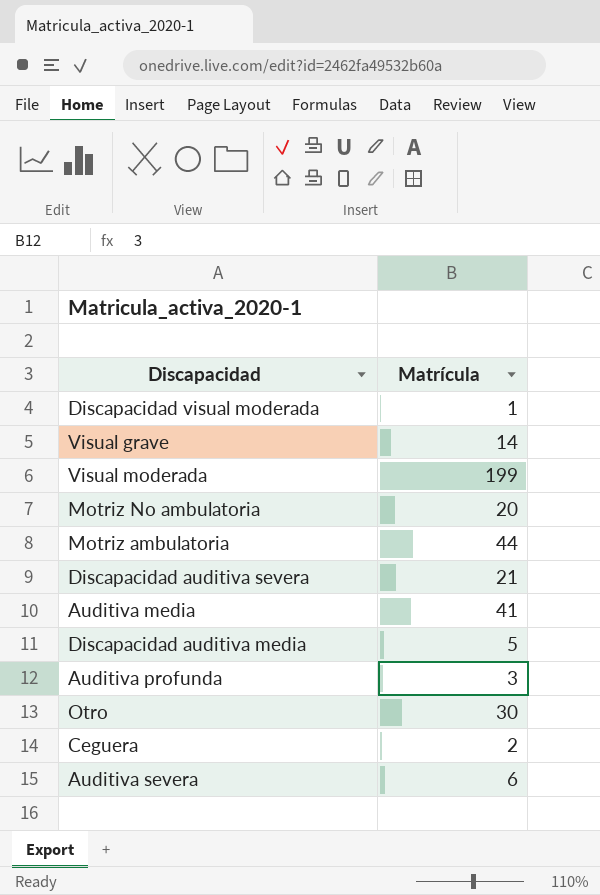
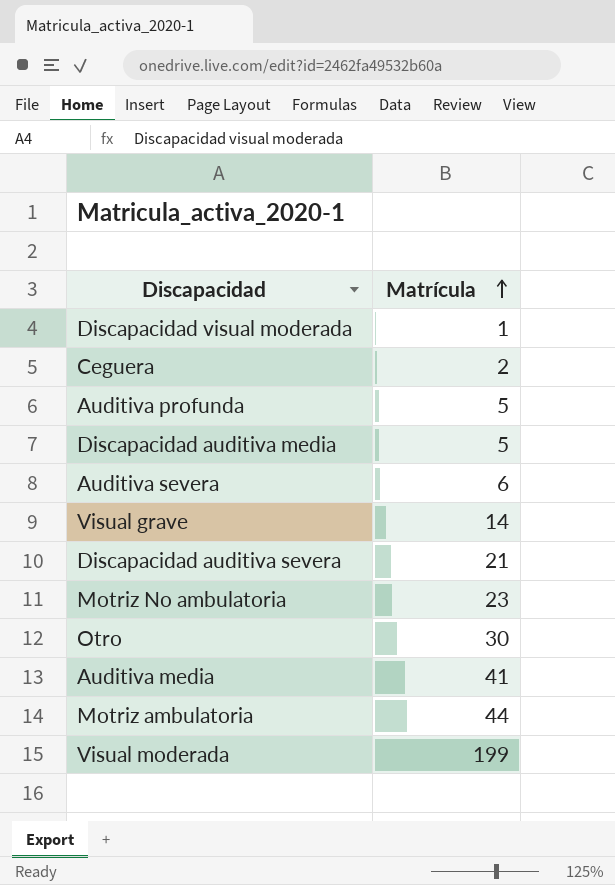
row order: none -> Matrícula ascending
Auditiva profunda | Matrícula: 3 -> 5
Motriz No ambulatoria | Matrícula: 20 -> 23

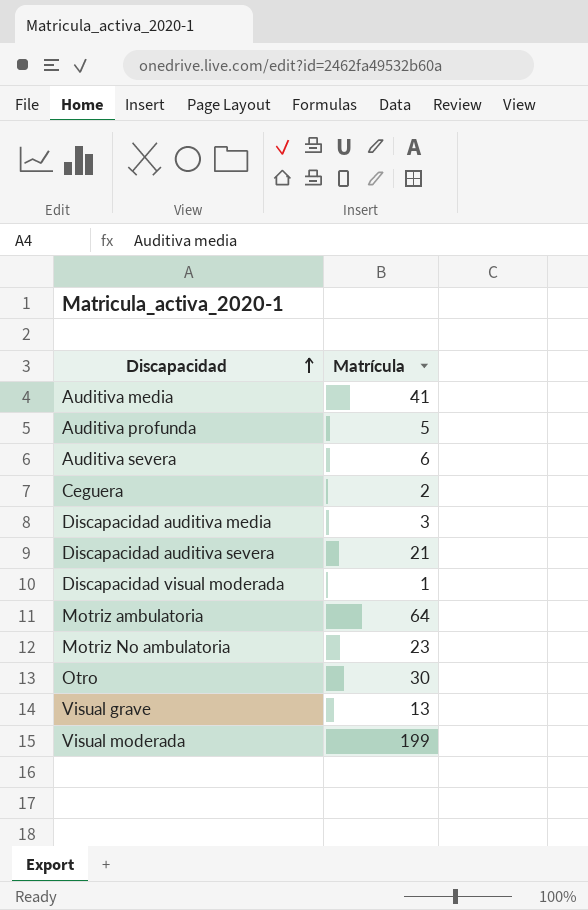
row order: Matrícula ascending -> Discapacidad ascending
Discapacidad auditiva media | Matrícula: 5 -> 3
Motriz ambulatoria | Matrícula: 44 -> 64
Visual grave | Matrícula: 14 -> 13

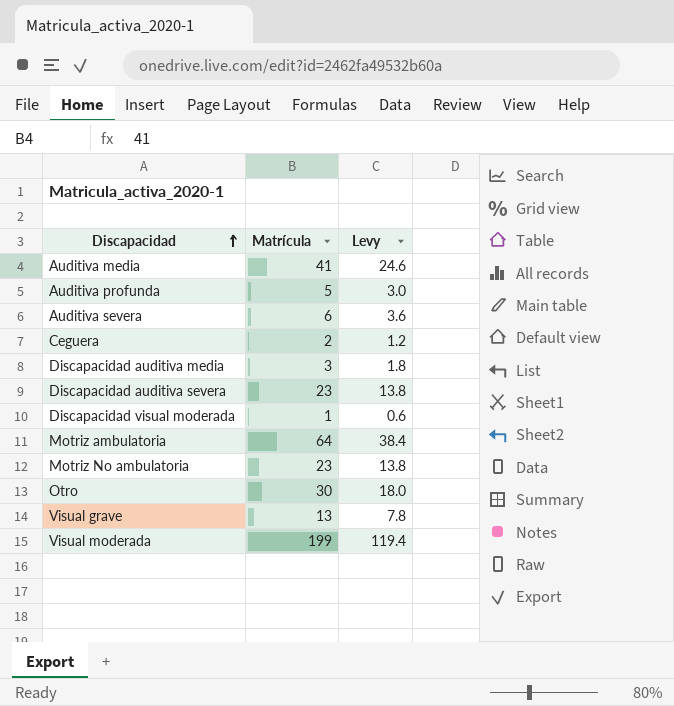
column Levy | formula: none -> [Matrícula] * 0.6
Discapacidad auditiva severa | Matrícula: 21 -> 23

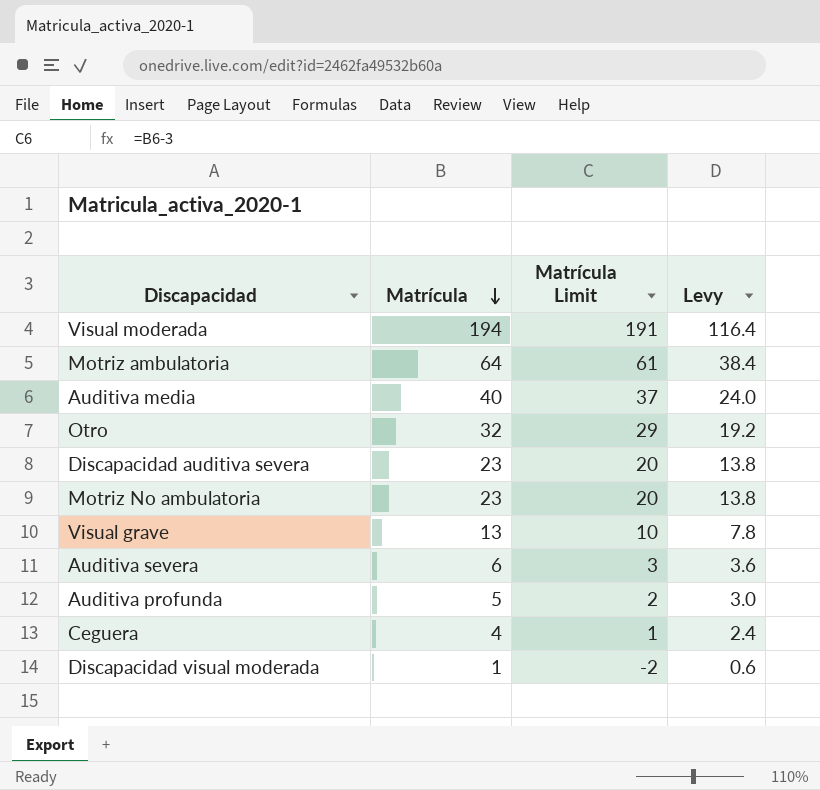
row order: Discapacidad ascending -> Matrícula descending
column Matrícula Limit | formula: none -> [Matrícula] - 3
row Discapacidad auditiva media: 3 | 1.8 -> none
Visual moderada | Matrícula: 199 -> 194
Visual moderada | Levy: 119.4 -> 116.4
Auditiva media | Matrícula: 41 -> 40
Auditiva media | Levy: 24.6 -> 24.0
Otro | Matrícula: 30 -> 32
Otro | Levy: 18.0 -> 19.2
Ceguera | Matrícula: 2 -> 4
Ceguera | Levy: 1.2 -> 2.4

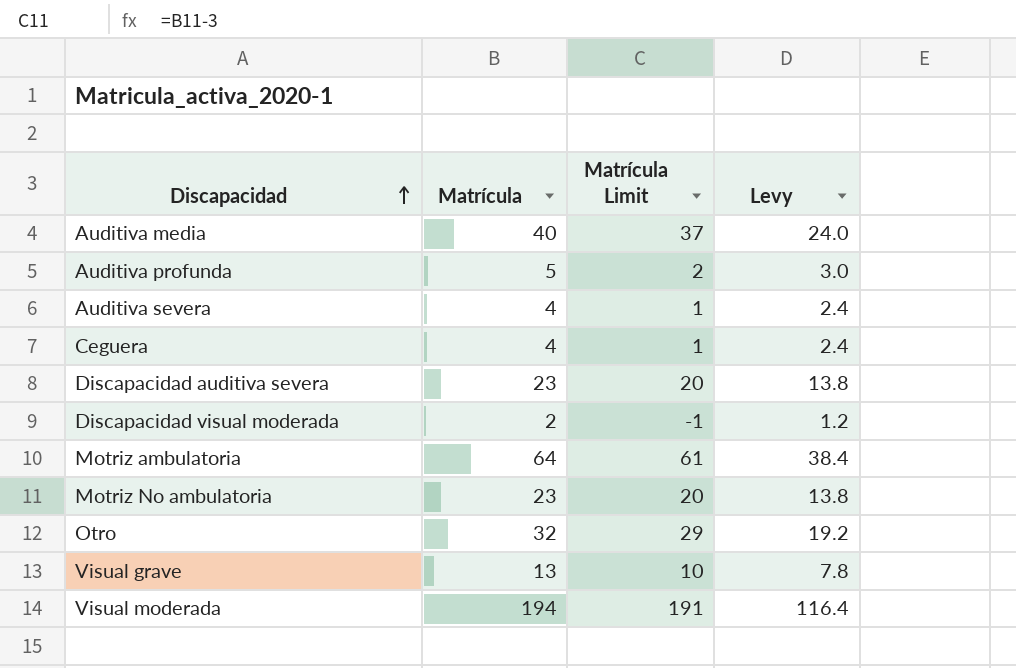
row order: Matrícula descending -> Discapacidad ascending
Auditiva severa | Matrícula: 6 -> 4
Auditiva severa | Matrícula Limit: 3 -> 1
Auditiva severa | Levy: 3.6 -> 2.4
Discapacidad visual moderada | Matrícula: 1 -> 2
Discapacidad visual moderada | Matrícula Limit: -2 -> -1
Discapacidad visual moderada | Levy: 0.6 -> 1.2

